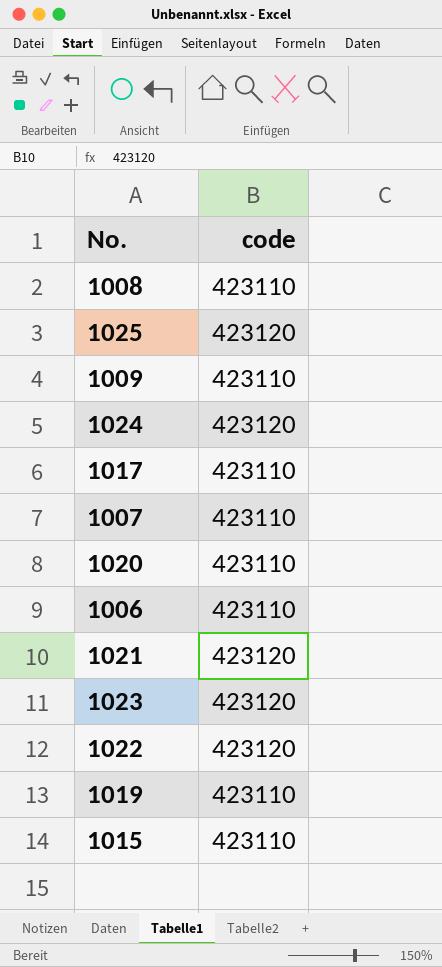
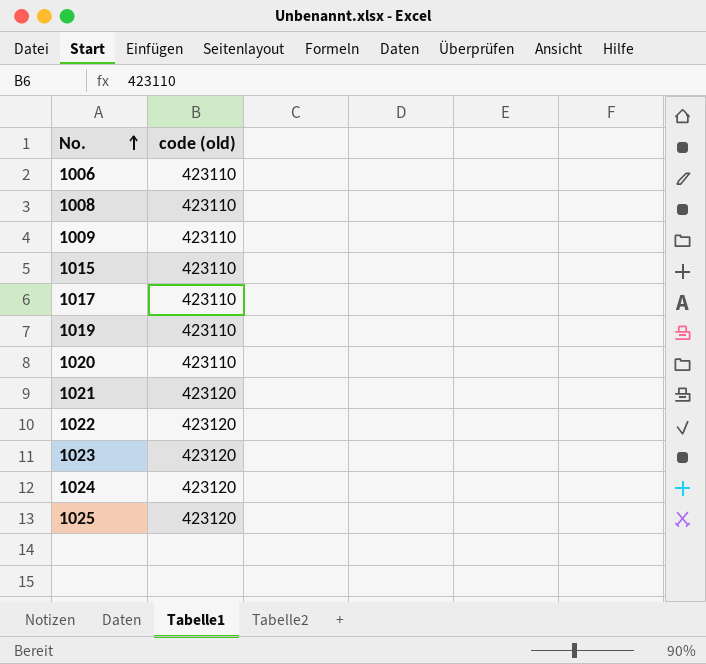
row order: none -> No. ascending
column name: code -> code (old)
row 1007: 423110 -> none

